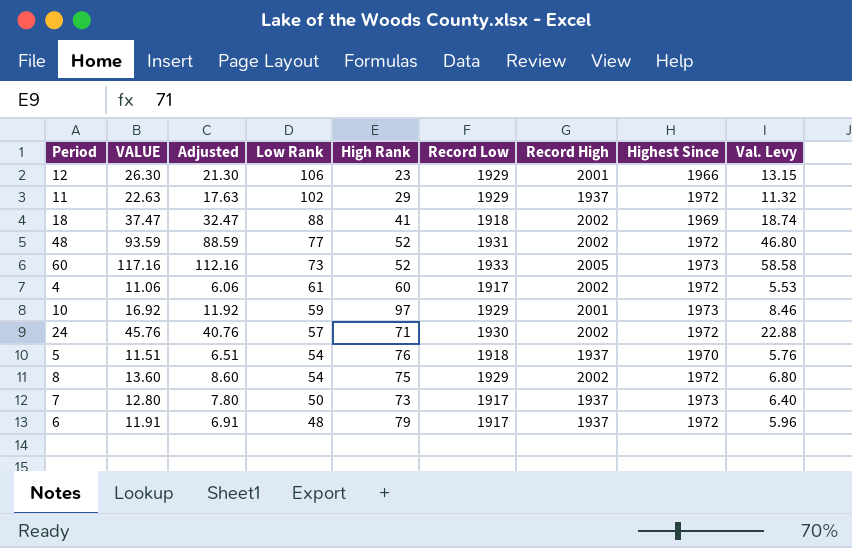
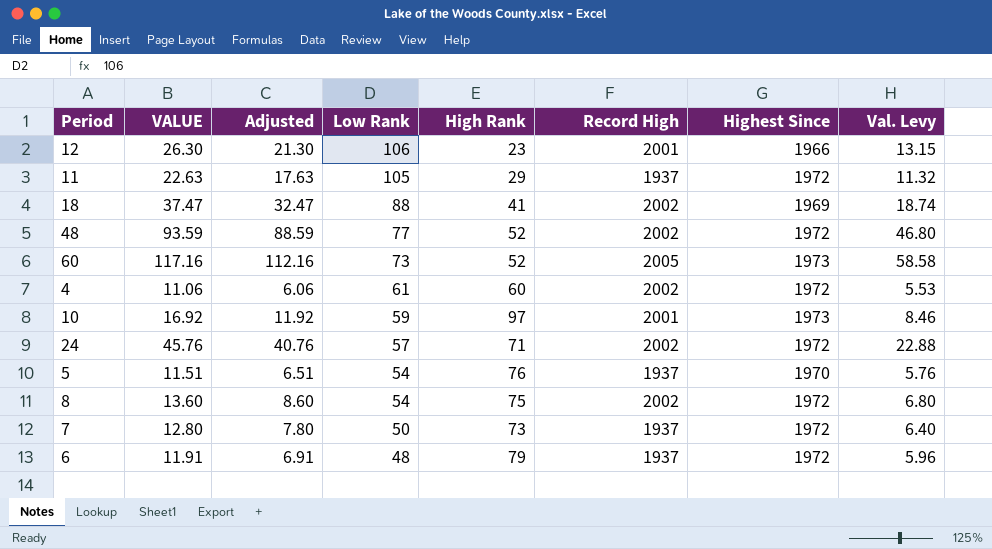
column Record Low | position: 6 -> none
11 | Low Rank: 102 -> 105
7 | Highest Since: 1973 -> 1972

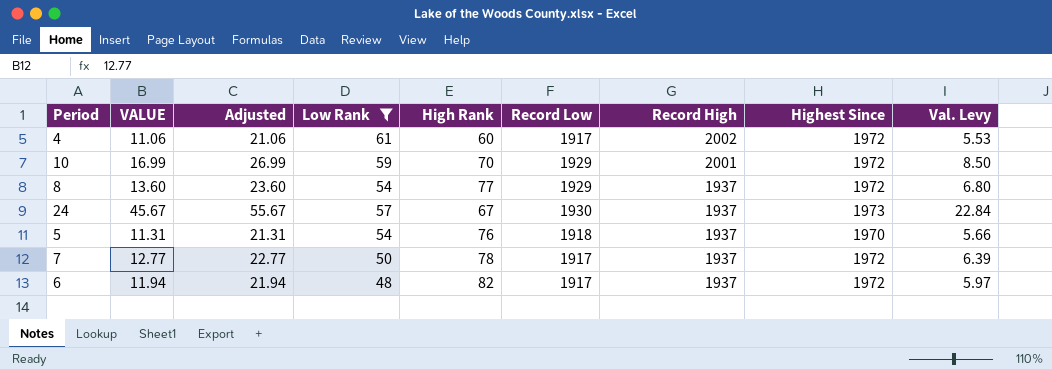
filter: none -> Low Rank <= 61
row order: Low Rank descending -> Record High descending
column Adjusted | formula: [VALUE] - 5 -> [VALUE] + 10
column Record Low | position: none -> 6
10 | VALUE: 16.92 -> 16.99
10 | High Rank: 97 -> 70
10 | Highest Since: 1973 -> 1972
10 | Val. Levy: 8.46 -> 8.50
8 | High Rank: 75 -> 77
8 | Record High: 2002 -> 1937
24 | VALUE: 45.76 -> 45.67
24 | High Rank: 71 -> 67
24 | Record High: 2002 -> 1937
24 | Highest Since: 1972 -> 1973
24 | Val. Levy: 22.88 -> 22.84
5 | VALUE: 11.51 -> 11.31
5 | Val. Levy: 5.76 -> 5.66
7 | VALUE: 12.80 -> 12.77
7 | High Rank: 73 -> 78
7 | Val. Levy: 6.40 -> 6.39
6 | VALUE: 11.91 -> 11.94
6 | High Rank: 79 -> 82
6 | Val. Levy: 5.96 -> 5.97

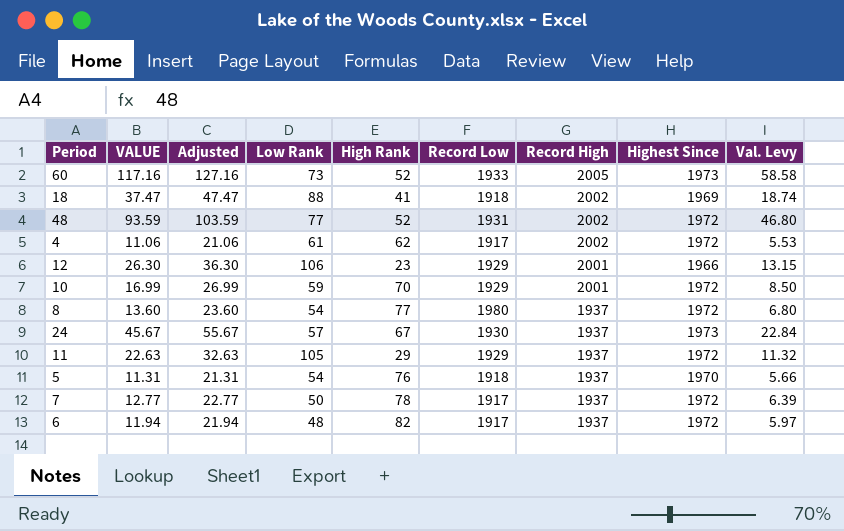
filter: Low Rank <= 61 -> none
4 | High Rank: 60 -> 62
8 | Record Low: 1929 -> 1980

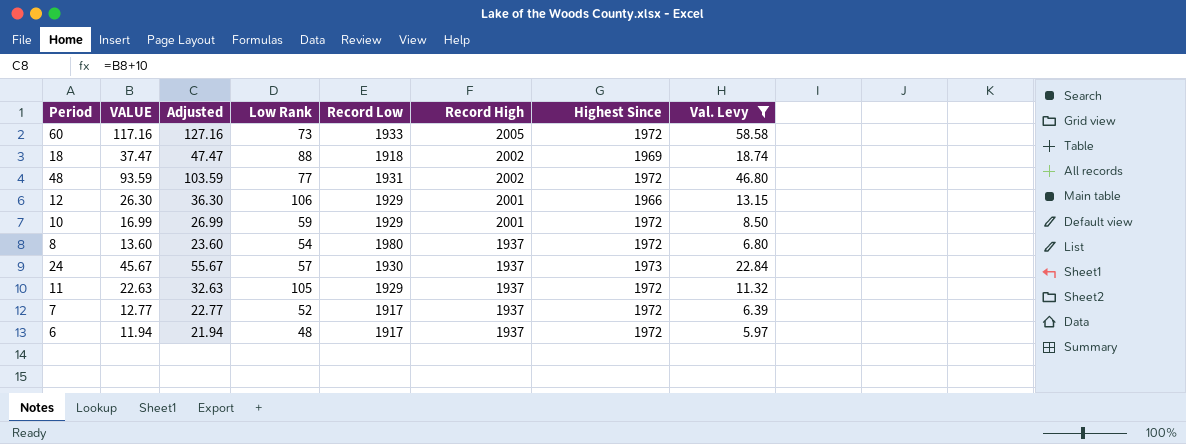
filter: none -> Val. Levy >= 5.97
column High Rank | position: 5 -> none
60 | Highest Since: 1973 -> 1972
7 | Low Rank: 50 -> 52

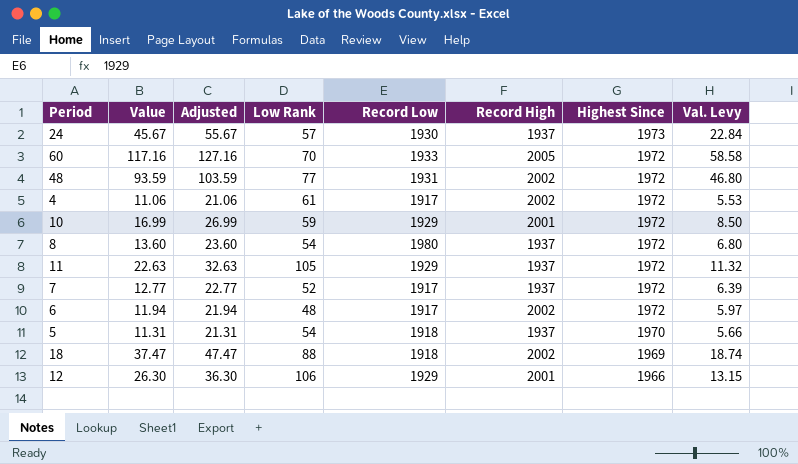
filter: Val. Levy >= 5.97 -> none
row order: Record High descending -> Highest Since descending
column name: VALUE -> Value
60 | Low Rank: 73 -> 70
6 | Record High: 1937 -> 2002

